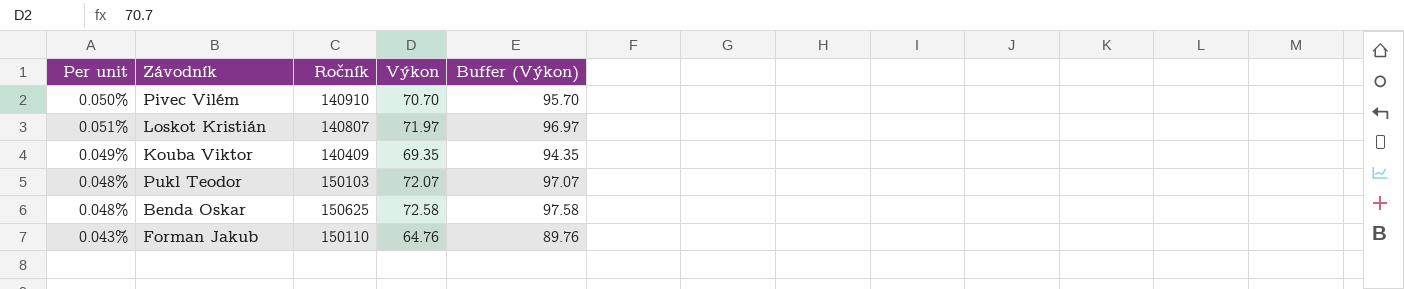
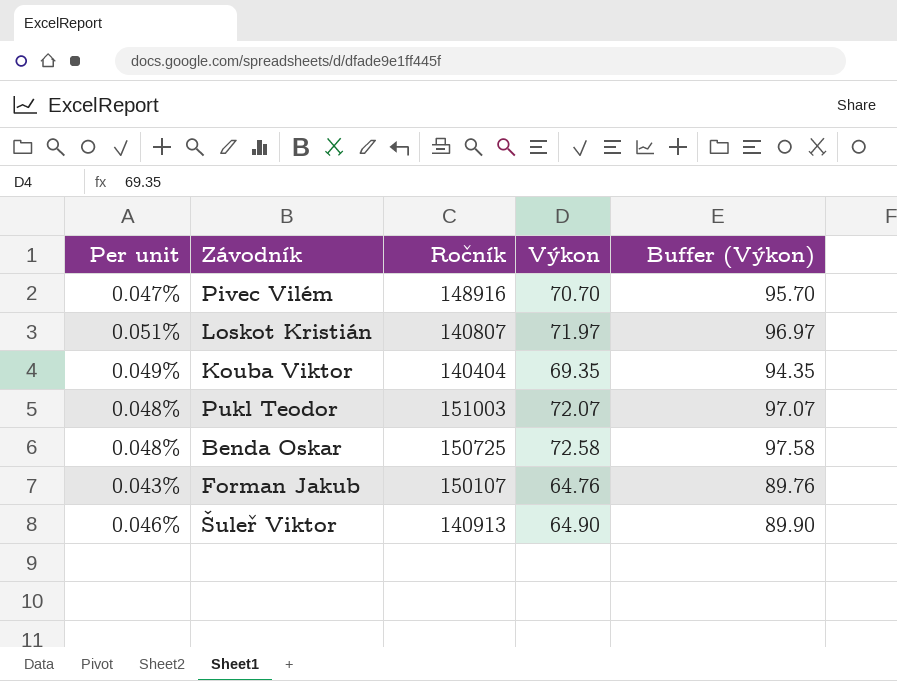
Pivec Vilém | Per unit: 0.050% -> 0.047%
Pivec Vilém | Ročník: 140910 -> 148916
Kouba Viktor | Ročník: 140409 -> 140404
Pukl Teodor | Ročník: 150103 -> 151003
Benda Oskar | Ročník: 150625 -> 150725
Forman Jakub | Ročník: 150110 -> 150107
row Šuleř Viktor: none -> 0.046% | 140913 | 64.90 | 89.90

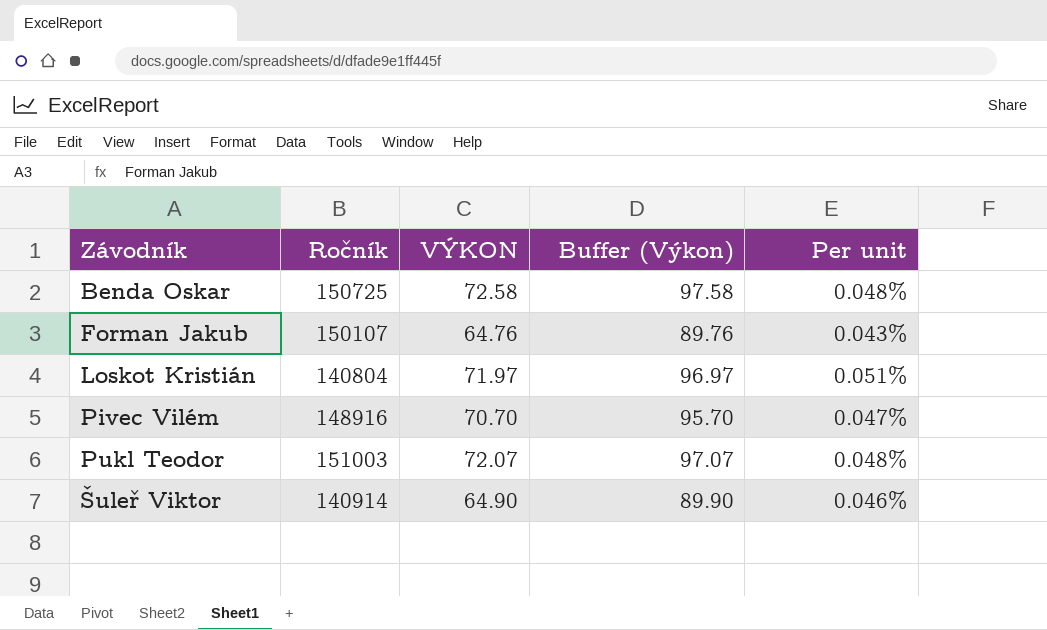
row order: none -> Závodník ascending
column name: Výkon -> VÝKON
column Per unit | position: 1 -> 5
row Kouba Viktor: 0.049% | 140404 | 69.35 | 94.35 -> none
Loskot Kristián | Ročník: 140807 -> 140804
Šuleř Viktor | Ročník: 140913 -> 140914

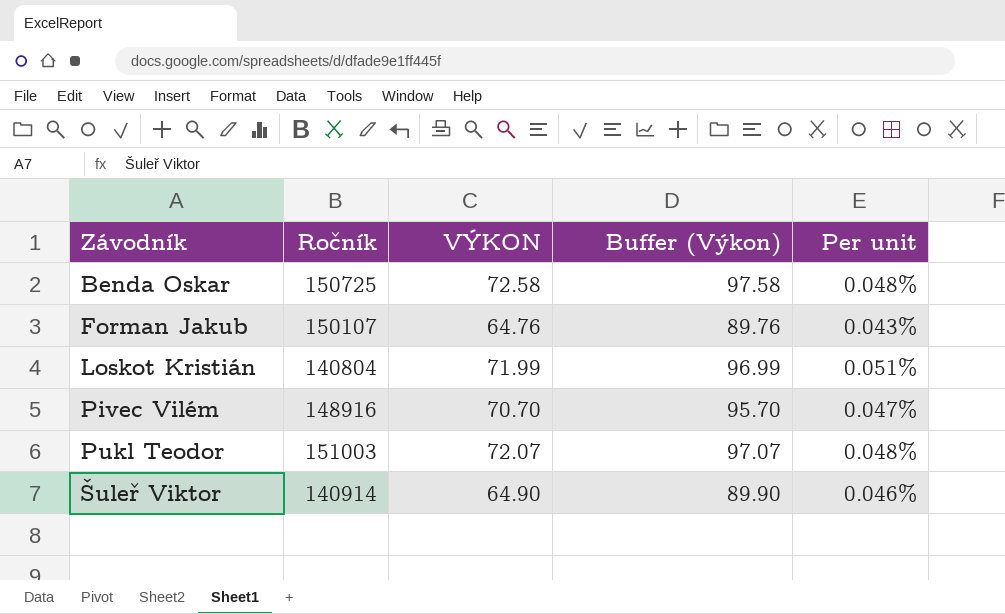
Loskot Kristián | VÝKON: 71.97 -> 71.99
Loskot Kristián | Buffer (Výkon): 96.97 -> 96.99

